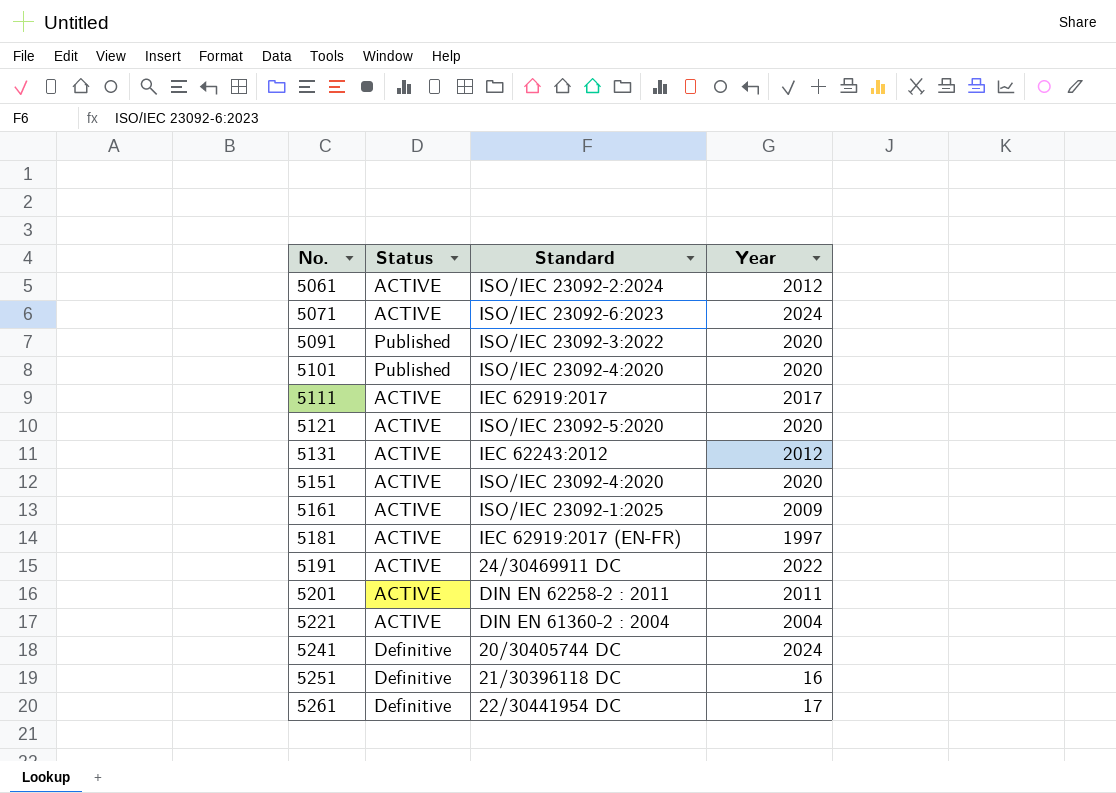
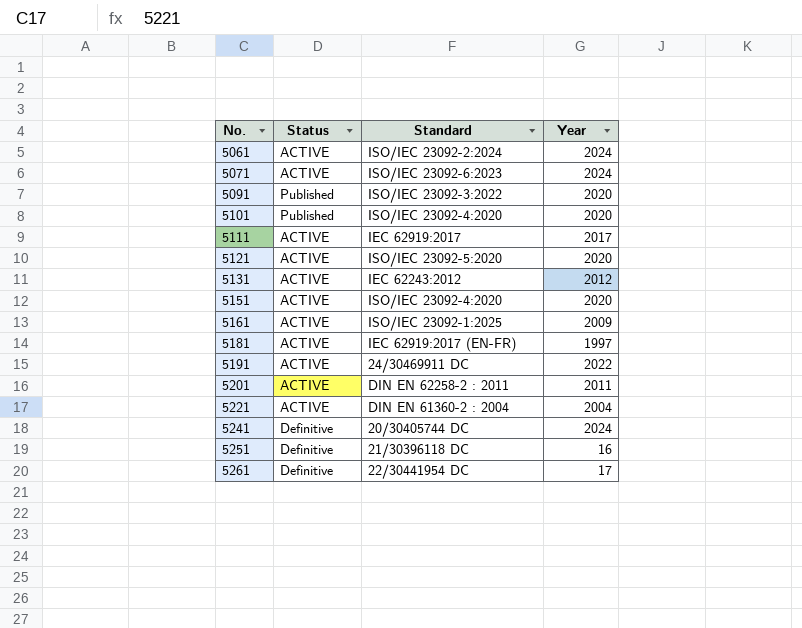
5061 | Year: 2012 -> 2024

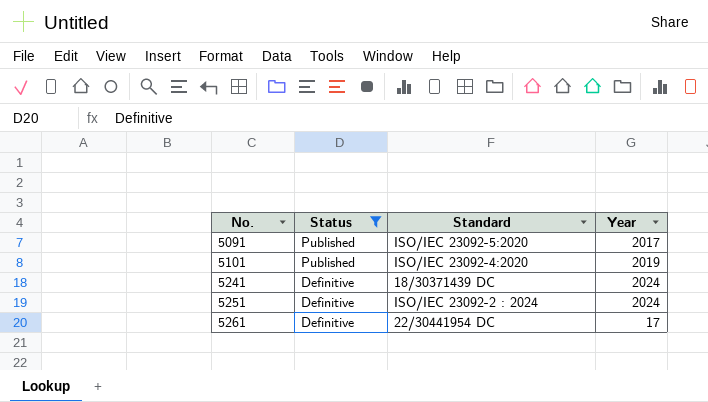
filter: none -> Status != ACTIVE
5091 | Standard: ISO/IEC 23092-3:2022 -> ISO/IEC 23092-5:2020
5091 | Year: 2020 -> 2017
5101 | Year: 2020 -> 2019
5241 | Standard: 20/30405744 DC -> 18/30371439 DC
5251 | Standard: 21/30396118 DC -> ISO/IEC 23092-2 : 2024
5251 | Year: 16 -> 2024

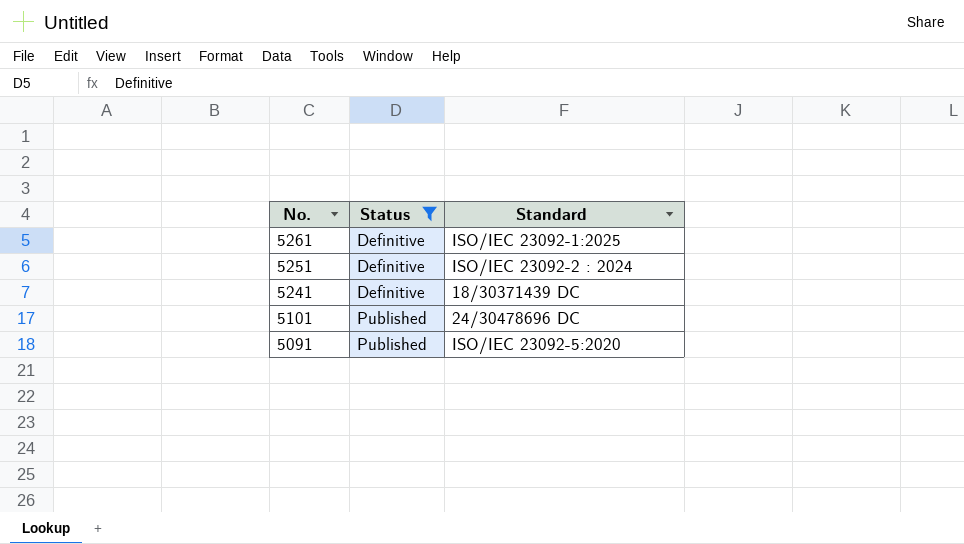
row order: No. ascending -> No. descending
column Year | position: 4 -> none
5261 | Standard: 22/30441954 DC -> ISO/IEC 23092-1:2025
5101 | Standard: ISO/IEC 23092-4:2020 -> 24/30478696 DC

